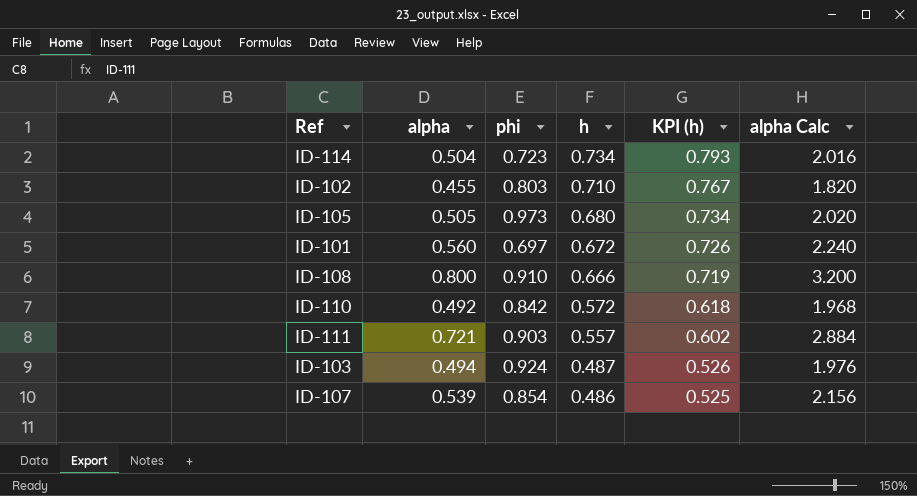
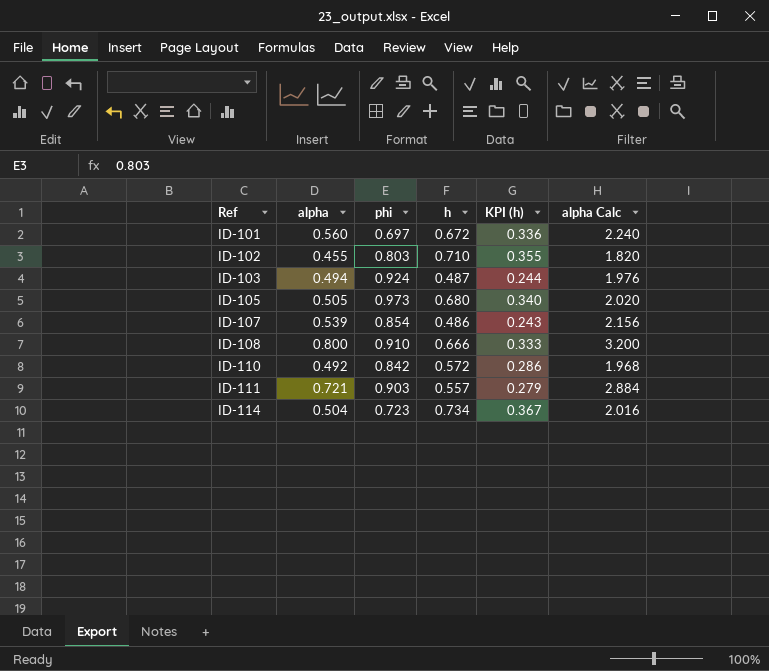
row order: h descending -> Ref ascending
column KPI (h) | formula: [h] * 1.08 -> [h] * 0.5

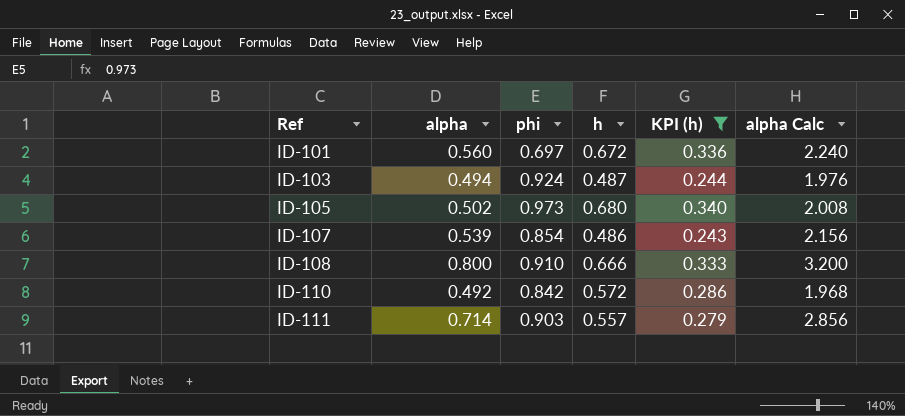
filter: none -> KPI (h) <= 0.340
ID-105 | alpha: 0.505 -> 0.502
ID-105 | alpha Calc: 2.020 -> 2.008
ID-111 | alpha: 0.721 -> 0.714
ID-111 | alpha Calc: 2.884 -> 2.856

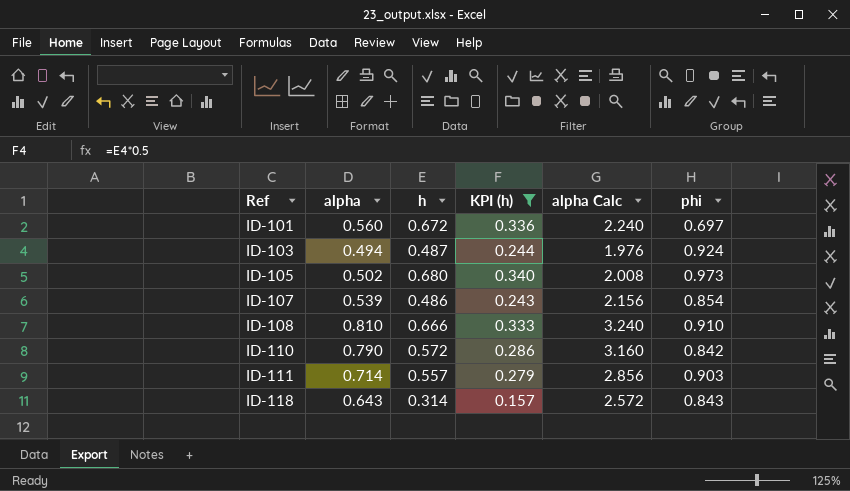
column phi | position: 3 -> 6
ID-108 | alpha: 0.800 -> 0.810
ID-108 | alpha Calc: 3.200 -> 3.240
ID-110 | alpha: 0.492 -> 0.790
ID-110 | alpha Calc: 1.968 -> 3.160
row ID-118: none -> 0.643 | 0.314 | 0.157 | 2.572 | 0.843

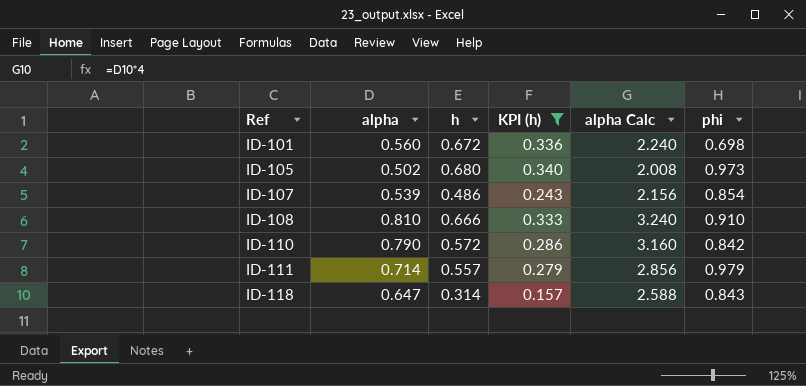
row ID-103: 0.494 | 0.487 | 0.244 | 1.976 | 0.924 -> none
ID-101 | phi: 0.697 -> 0.698
ID-111 | phi: 0.903 -> 0.979
ID-118 | alpha: 0.643 -> 0.647
ID-118 | alpha Calc: 2.572 -> 2.588

